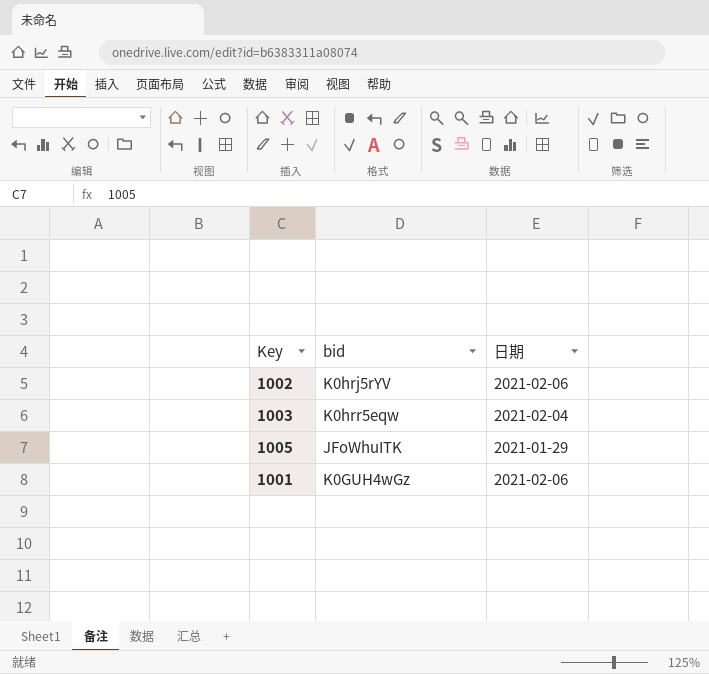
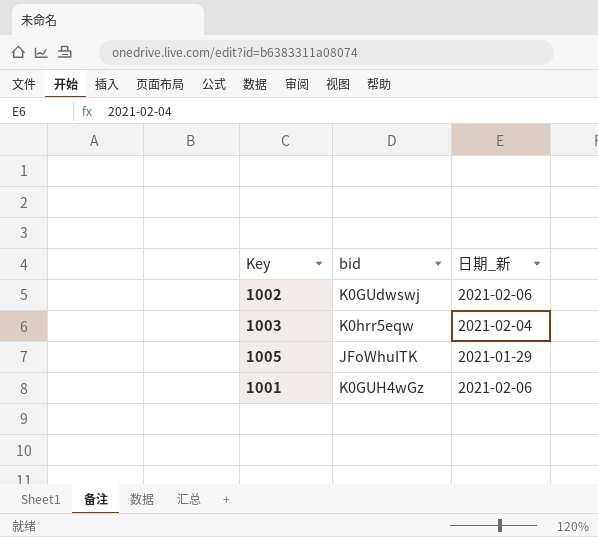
column name: 日期 -> 日期_新
1002 | bid: K0hrj5rYV -> K0GUdwswj

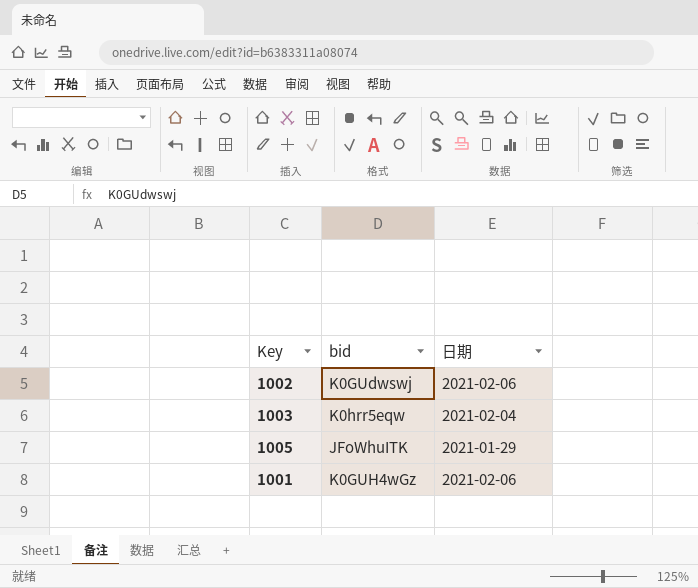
column name: 日期_新 -> 日期

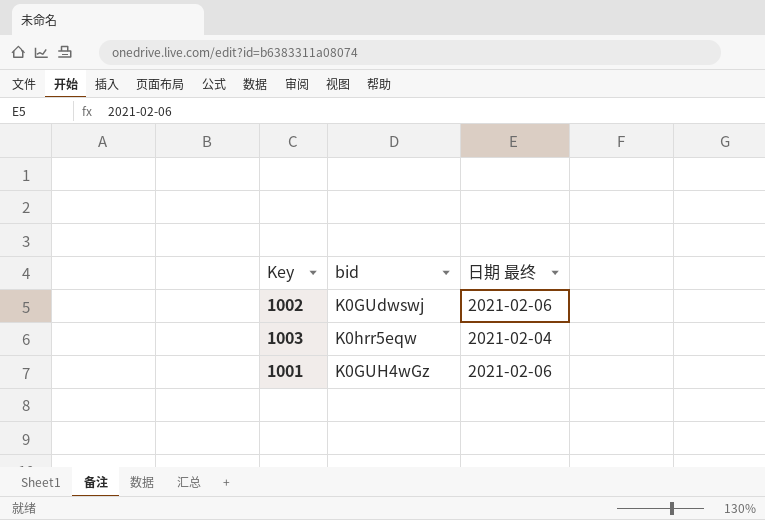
column name: 日期 -> 日期 最终
row 1005: JFoWhuITK | 2021-01-29 -> none

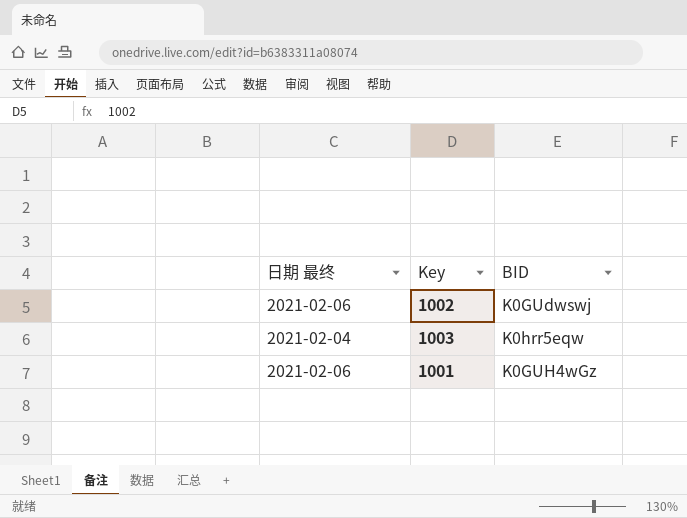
column 日期 最终 | position: 3 -> 1
column name: bid -> BID

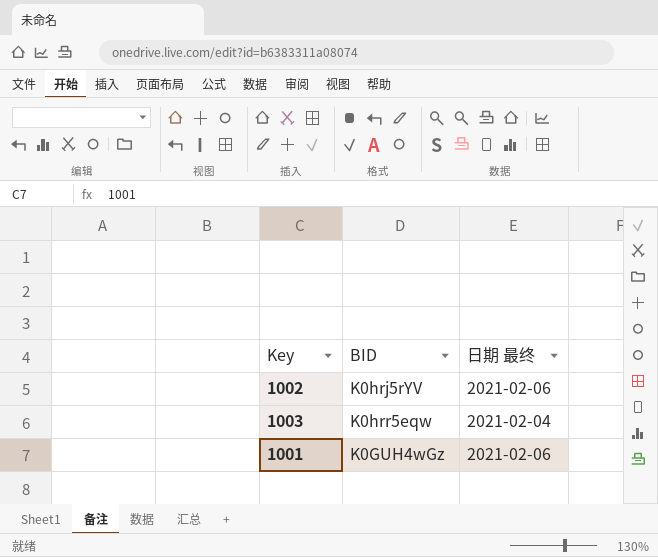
column 日期 最终 | position: 1 -> 3
1002 | BID: K0GUdwswj -> K0hrj5rYV

